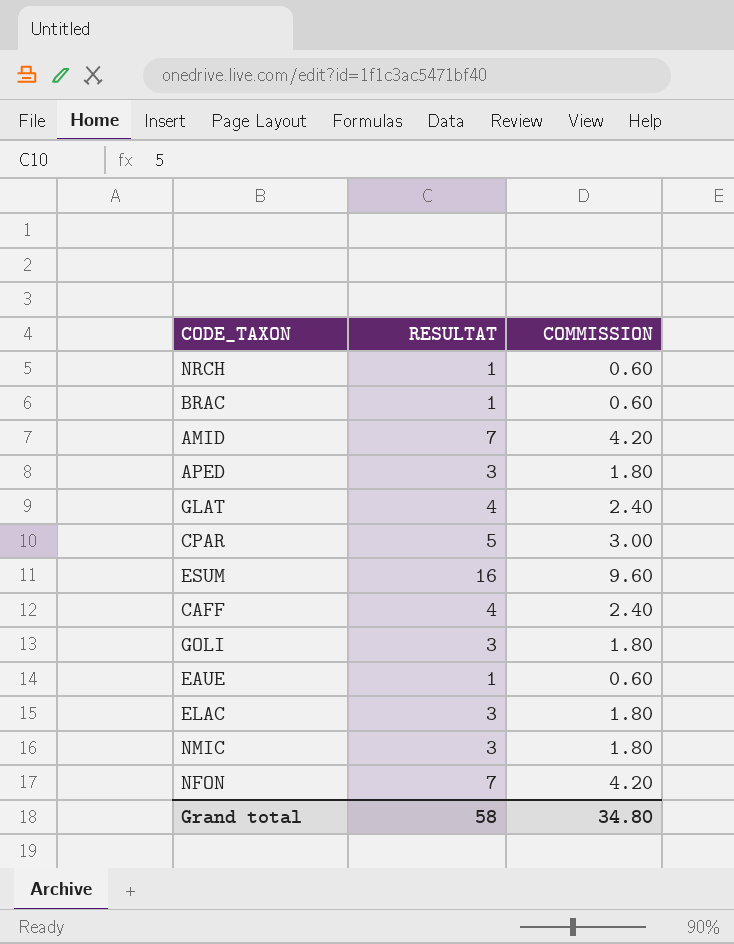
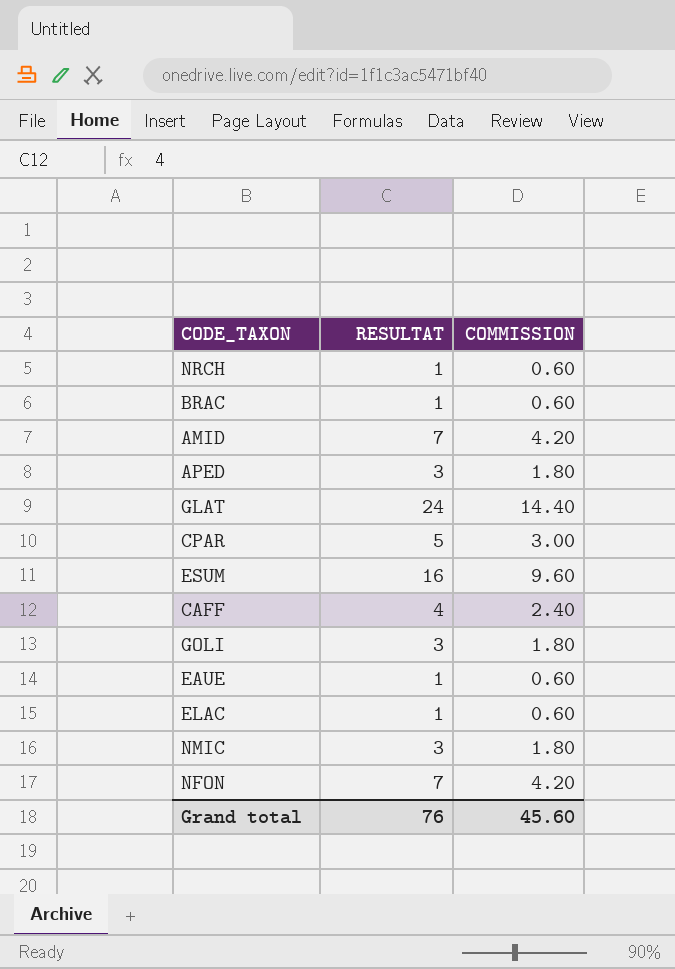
GLAT | RESULTAT: 4 -> 24
GLAT | COMMISSION: 2.40 -> 14.40
ELAC | RESULTAT: 3 -> 1
ELAC | COMMISSION: 1.80 -> 0.60
Grand total | RESULTAT: 58 -> 76
Grand total | COMMISSION: 34.80 -> 45.60

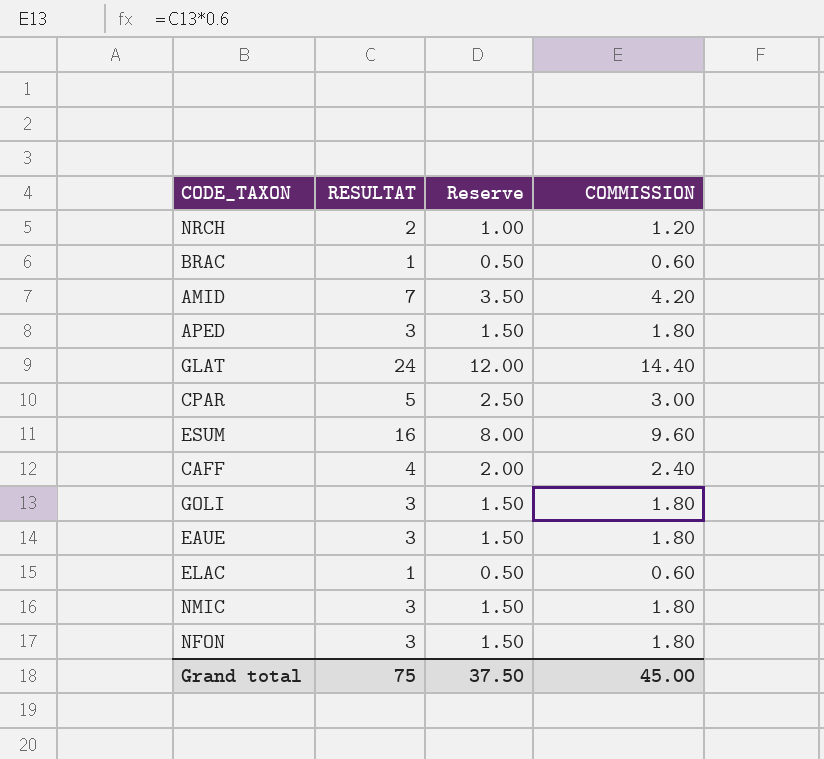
column Reserve | formula: none -> [RESULTAT] * 0.5
NRCH | RESULTAT: 1 -> 2
NRCH | COMMISSION: 0.60 -> 1.20
EAUE | RESULTAT: 1 -> 3
EAUE | COMMISSION: 0.60 -> 1.80
NFON | RESULTAT: 7 -> 3
NFON | COMMISSION: 4.20 -> 1.80
Grand total | RESULTAT: 76 -> 75
Grand total | COMMISSION: 45.60 -> 45.00

